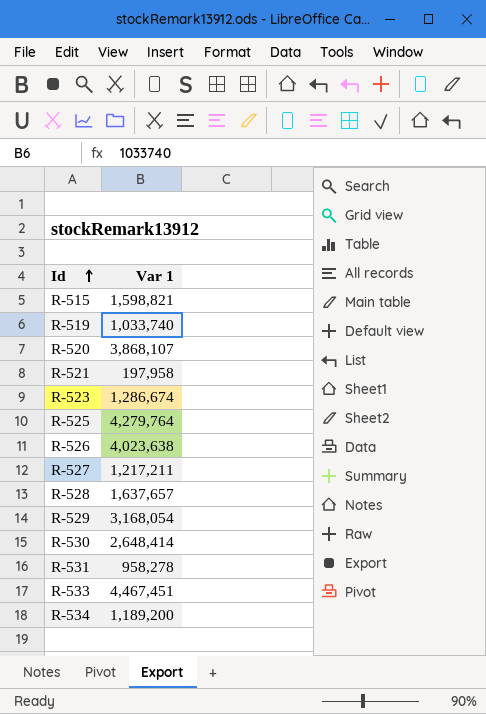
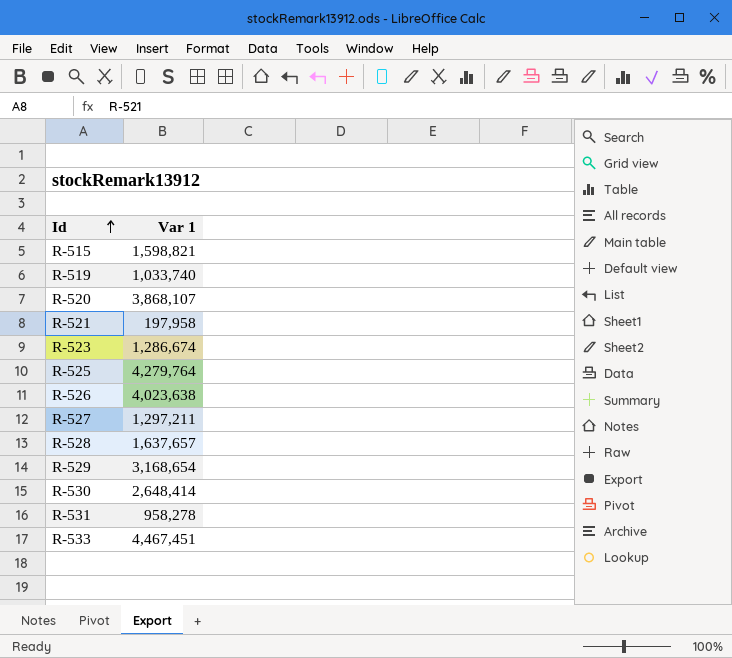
row R-534: 1,189,200 -> none
R-527 | Var 1: 1,217,211 -> 1,297,211
R-529 | Var 1: 3,168,054 -> 3,168,654

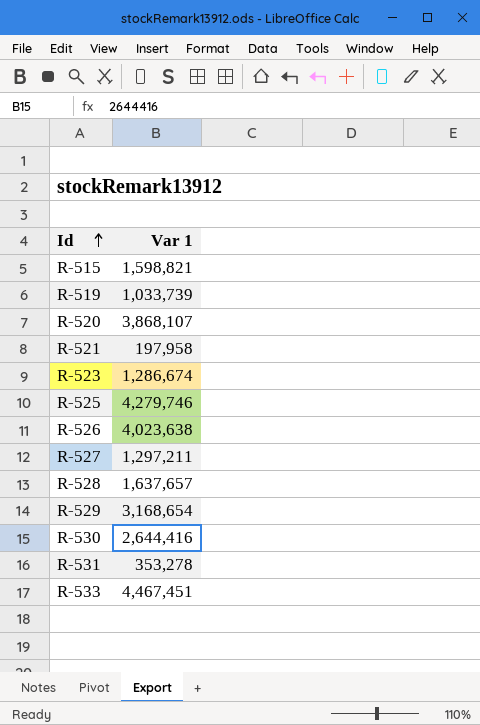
R-519 | Var 1: 1,033,740 -> 1,033,739
R-525 | Var 1: 4,279,764 -> 4,279,746
R-530 | Var 1: 2,648,414 -> 2,644,416
R-531 | Var 1: 958,278 -> 353,278

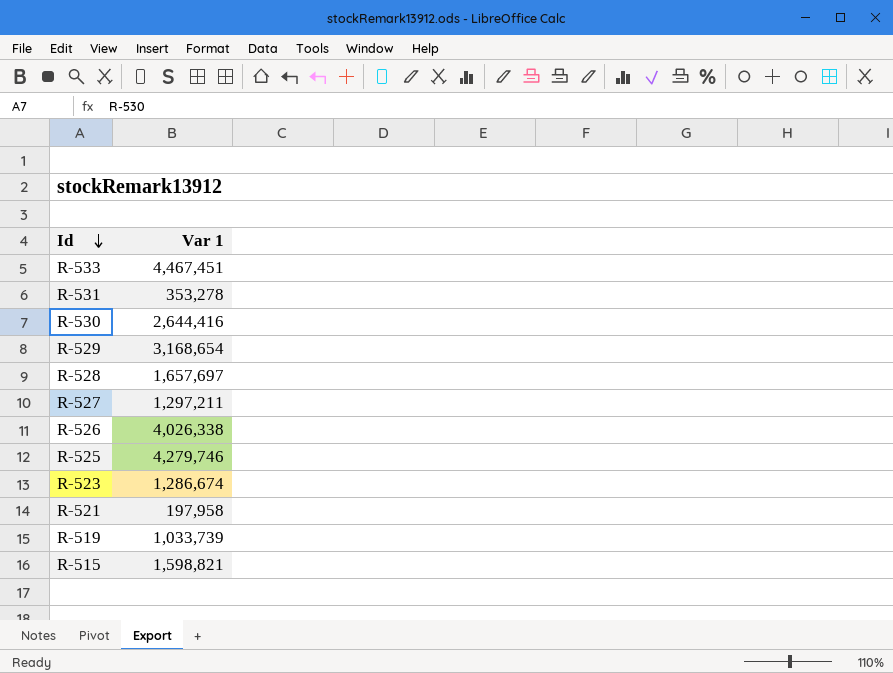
row order: Id ascending -> Id descending
row R-520: 3,868,107 -> none
R-528 | Var 1: 1,637,657 -> 1,657,697
R-526 | Var 1: 4,023,638 -> 4,026,338

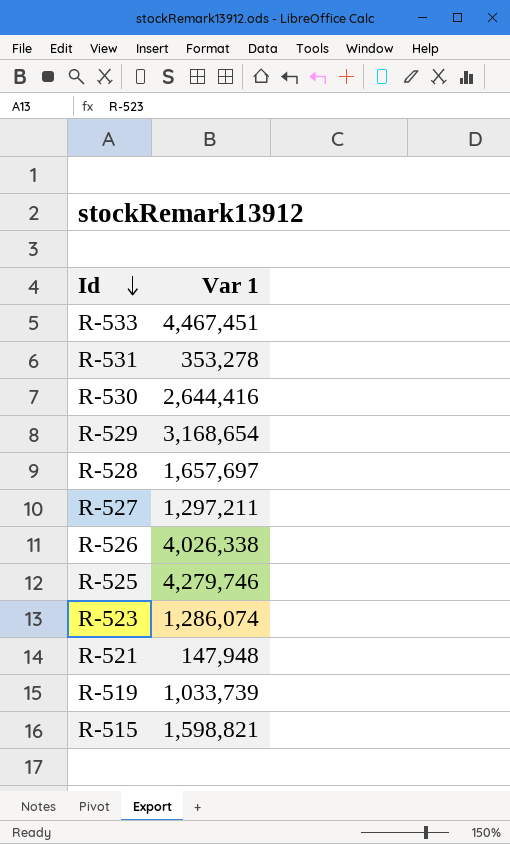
R-523 | Var 1: 1,286,674 -> 1,286,074
R-521 | Var 1: 197,958 -> 147,948

